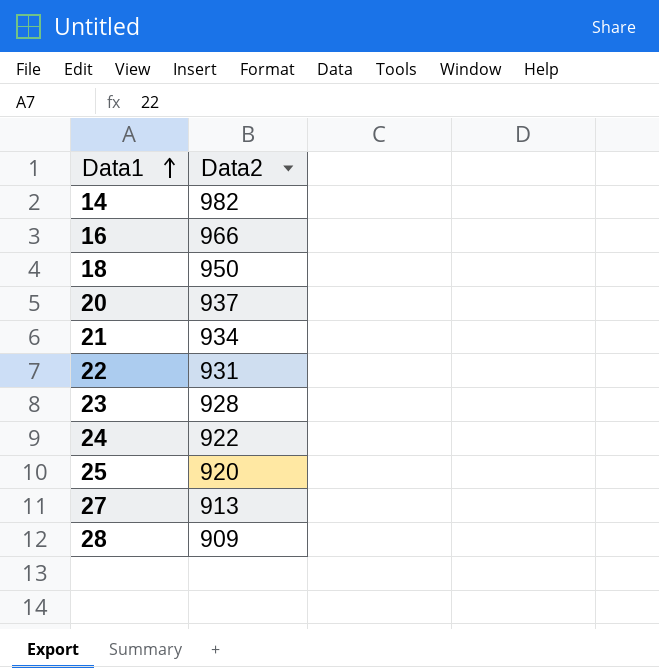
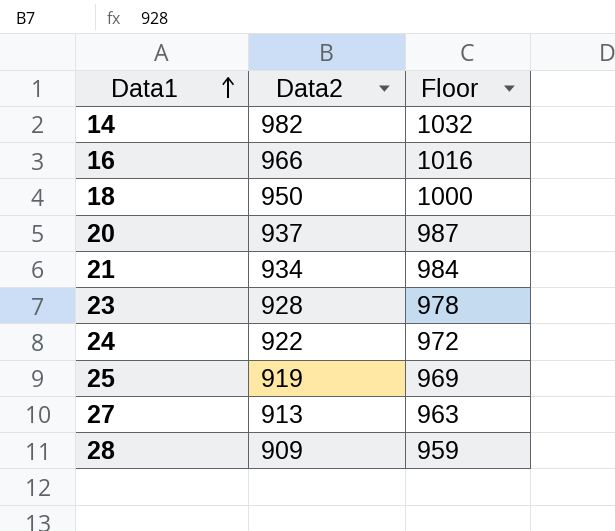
column Floor | formula: none -> [Data2] + 50
row 22: 931 -> none
25 | Data2: 920 -> 919

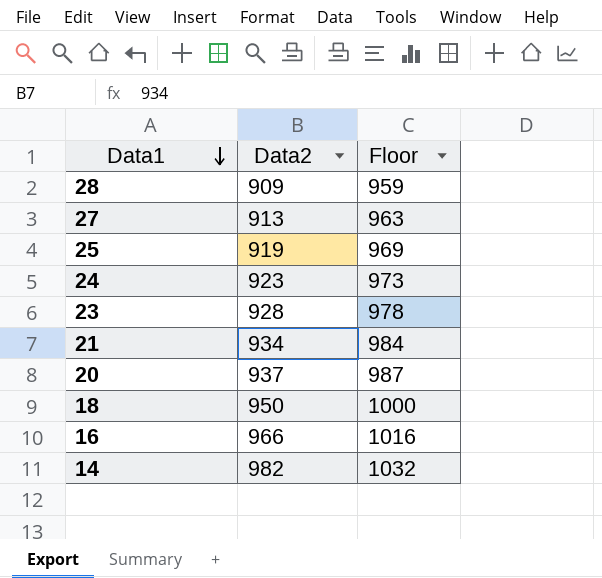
row order: Data1 ascending -> Data1 descending
24 | Data2: 922 -> 923
24 | Floor: 972 -> 973

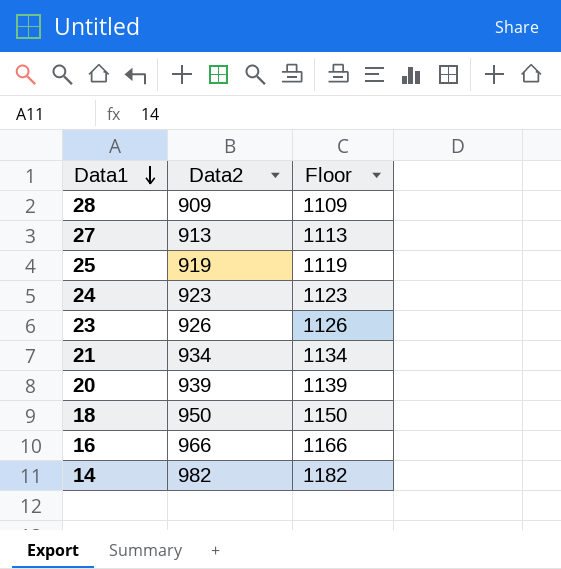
column Floor | formula: [Data2] + 50 -> [Data2] + 200
23 | Data2: 928 -> 926
20 | Data2: 937 -> 939

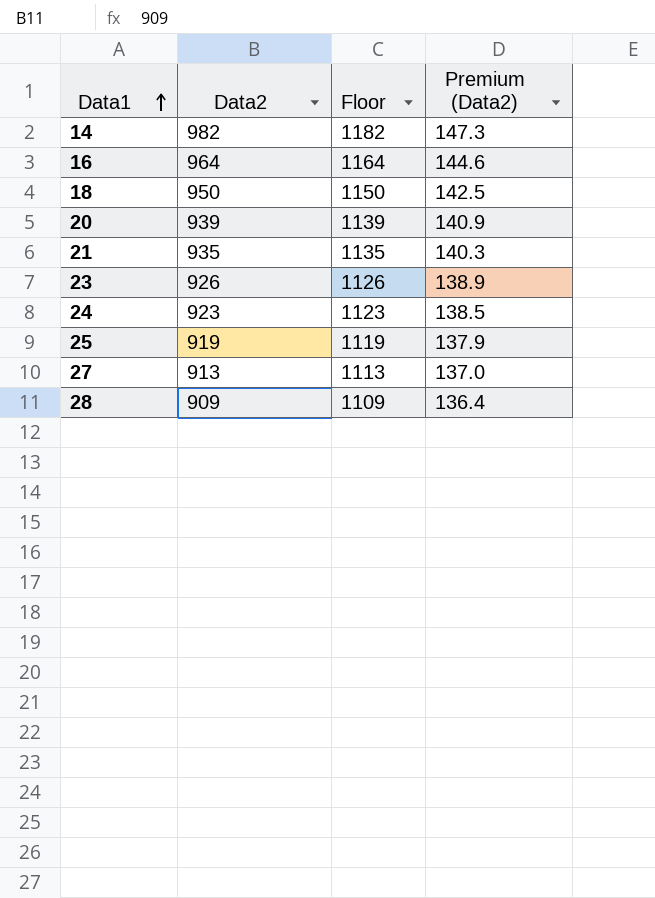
row order: Data1 descending -> Data1 ascending
column Premium (Data2) | formula: none -> [Data2] * 0.15
16 | Data2: 966 -> 964
16 | Floor: 1166 -> 1164
21 | Data2: 934 -> 935
21 | Floor: 1134 -> 1135

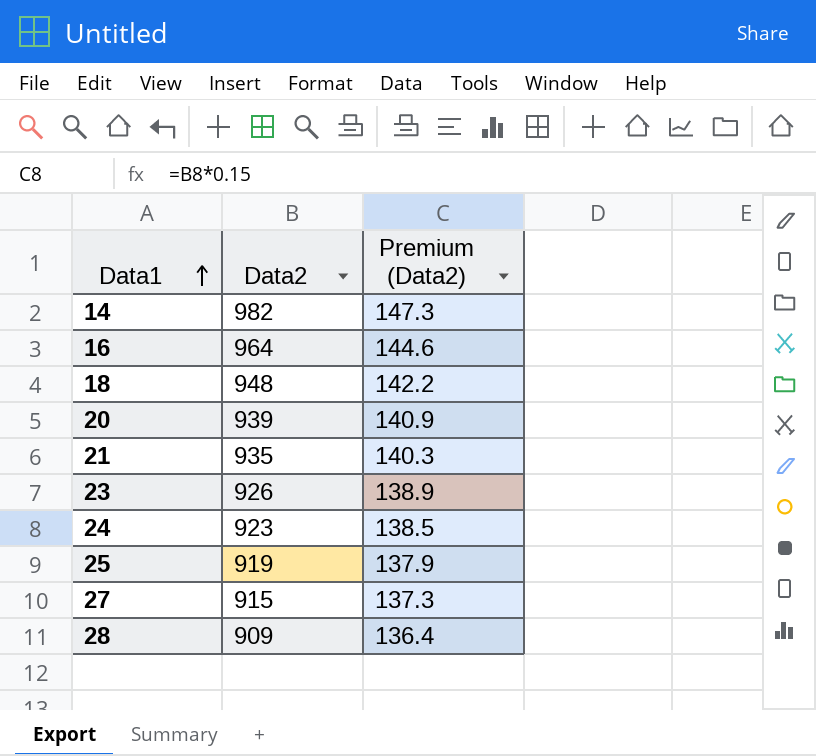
column Floor | formula: [Data2] + 200 -> none
18 | Data2: 950 -> 948
18 | Premium (Data2): 142.5 -> 142.2
27 | Data2: 913 -> 915
27 | Premium (Data2): 137.0 -> 137.3

